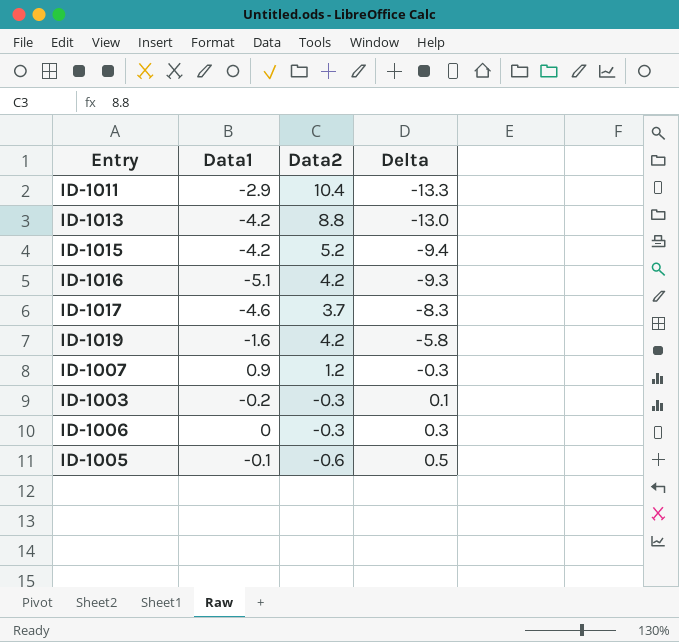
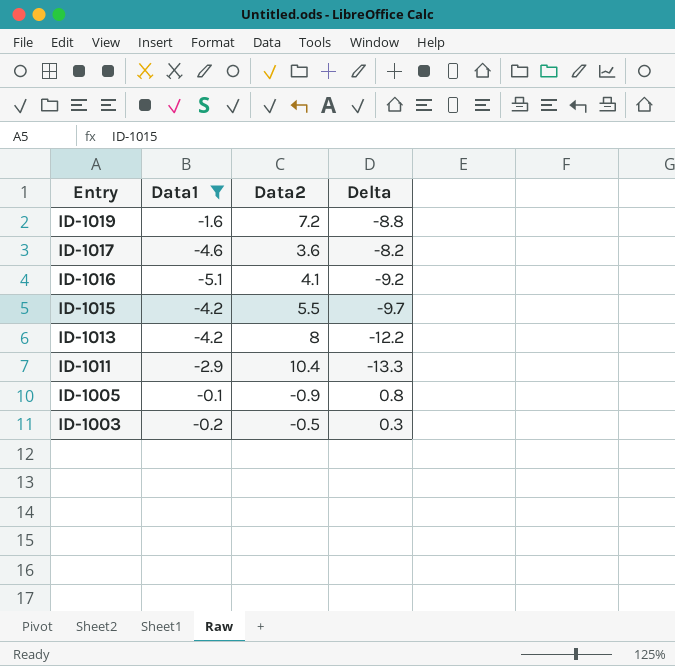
filter: none -> Data1 <= -0.1
row order: Delta ascending -> Entry descending
ID-1019 | Data2: 4.2 -> 7.2
ID-1019 | Delta: -5.8 -> -8.8
ID-1017 | Data2: 3.7 -> 3.6
ID-1017 | Delta: -8.3 -> -8.2
ID-1016 | Data2: 4.2 -> 4.1
ID-1016 | Delta: -9.3 -> -9.2
ID-1015 | Data2: 5.2 -> 5.5
ID-1015 | Delta: -9.4 -> -9.7
ID-1013 | Data2: 8.8 -> 8
ID-1013 | Delta: -13.0 -> -12.2
ID-1005 | Data2: -0.6 -> -0.9
ID-1005 | Delta: 0.5 -> 0.8
ID-1003 | Data2: -0.3 -> -0.5
ID-1003 | Delta: 0.1 -> 0.3

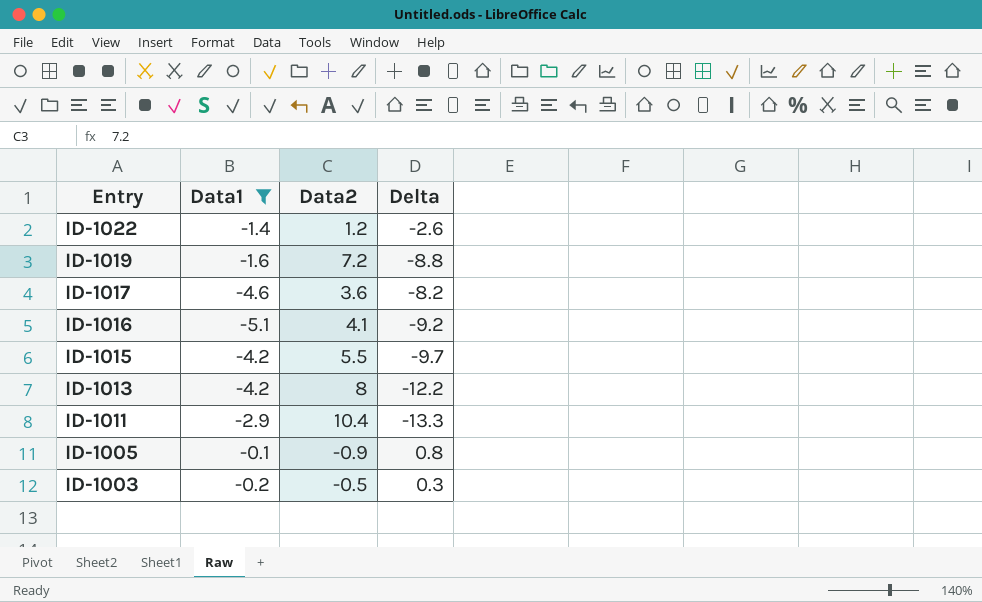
row ID-1022: none -> -1.4 | 1.2 | -2.6

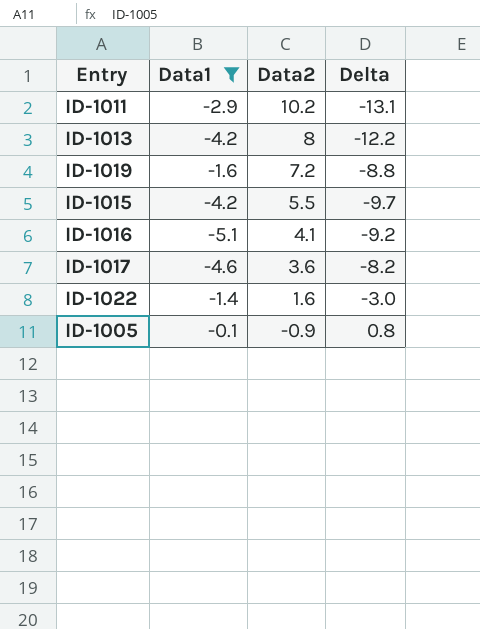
row order: Entry descending -> Data2 descending
row ID-1003: -0.2 | -0.5 | 0.3 -> none
ID-1011 | Data2: 10.4 -> 10.2
ID-1011 | Delta: -13.3 -> -13.1
ID-1022 | Data2: 1.2 -> 1.6
ID-1022 | Delta: -2.6 -> -3.0

